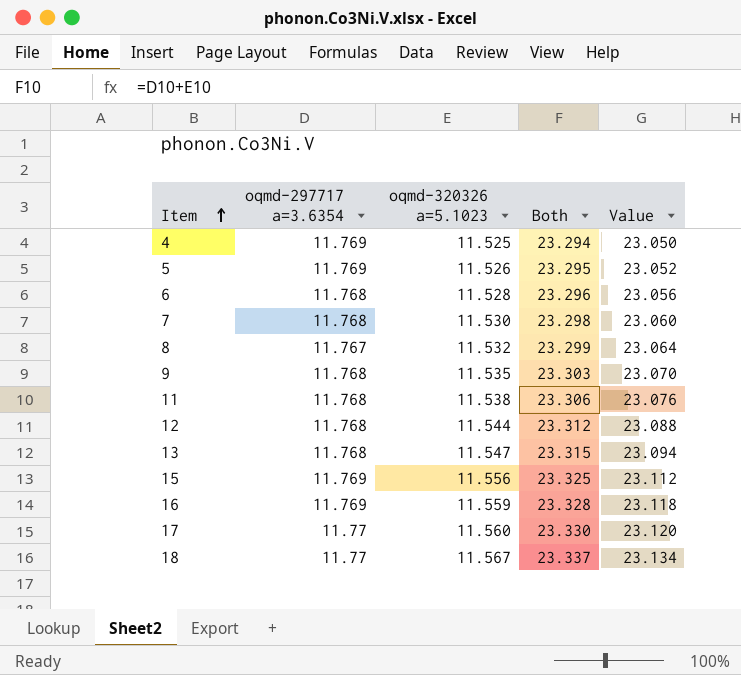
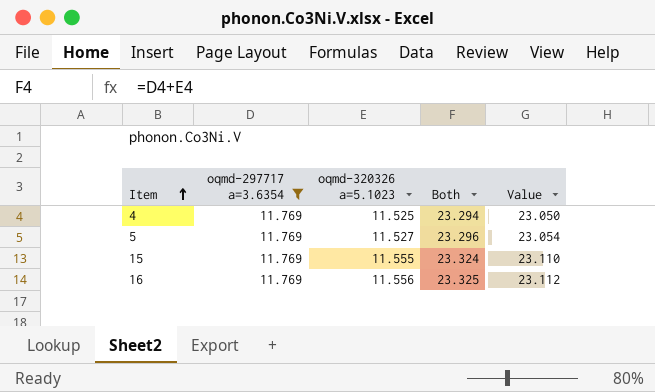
filter: none -> oqmd-297717 a=3.6354 = 11.769
5 | oqmd-320326 a=5.1023: 11.526 -> 11.527
5 | Both: 23.295 -> 23.296
5 | Value: 23.052 -> 23.054
15 | oqmd-320326 a=5.1023: 11.556 -> 11.555
15 | Both: 23.325 -> 23.324
15 | Value: 23.112 -> 23.110
16 | oqmd-320326 a=5.1023: 11.559 -> 11.556
16 | Both: 23.328 -> 23.325
16 | Value: 23.118 -> 23.112

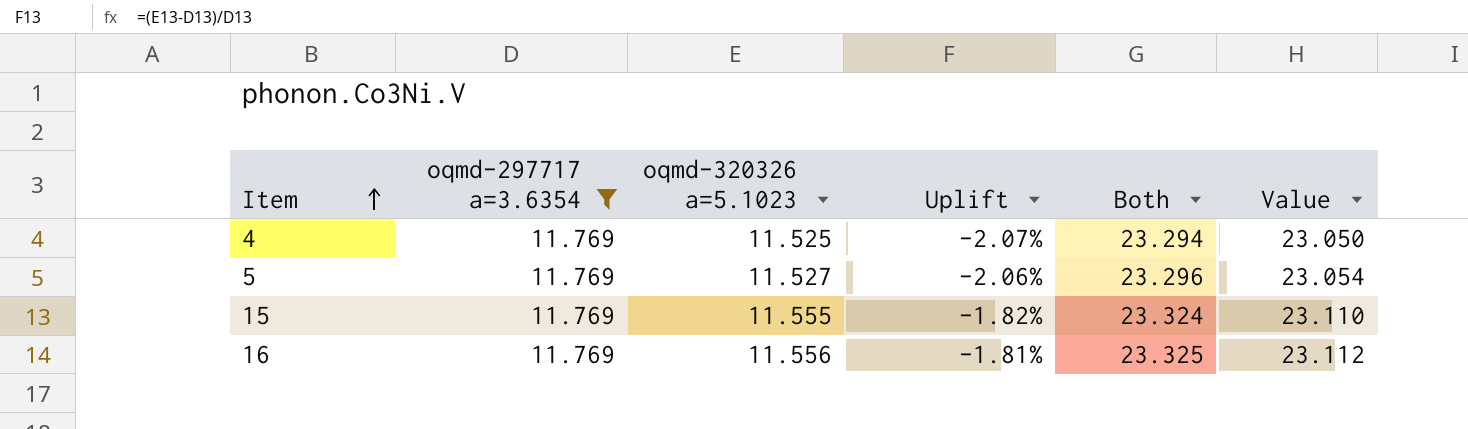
column Uplift | formula: none -> ([oqmd-320326 a=5.1023] - [oqmd-297717 a=3.6354]) / [oqmd-297717 a=3.6354]

